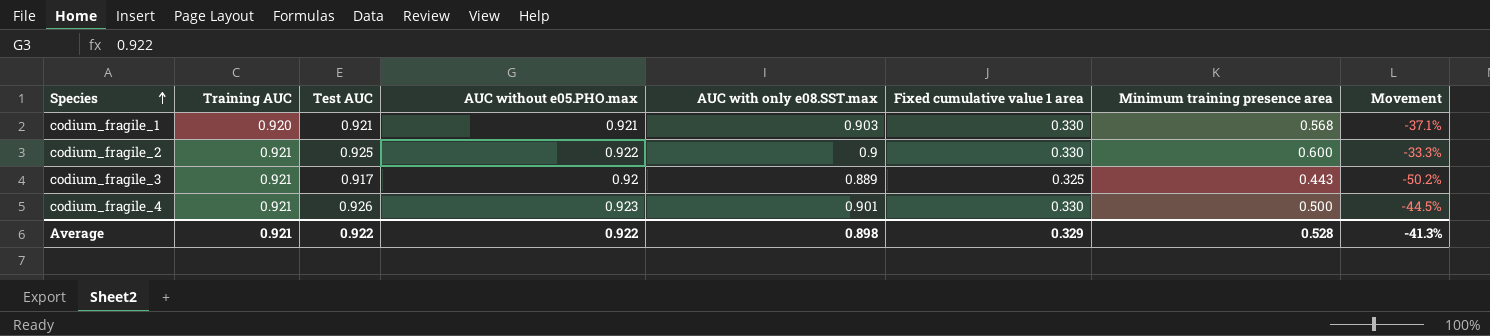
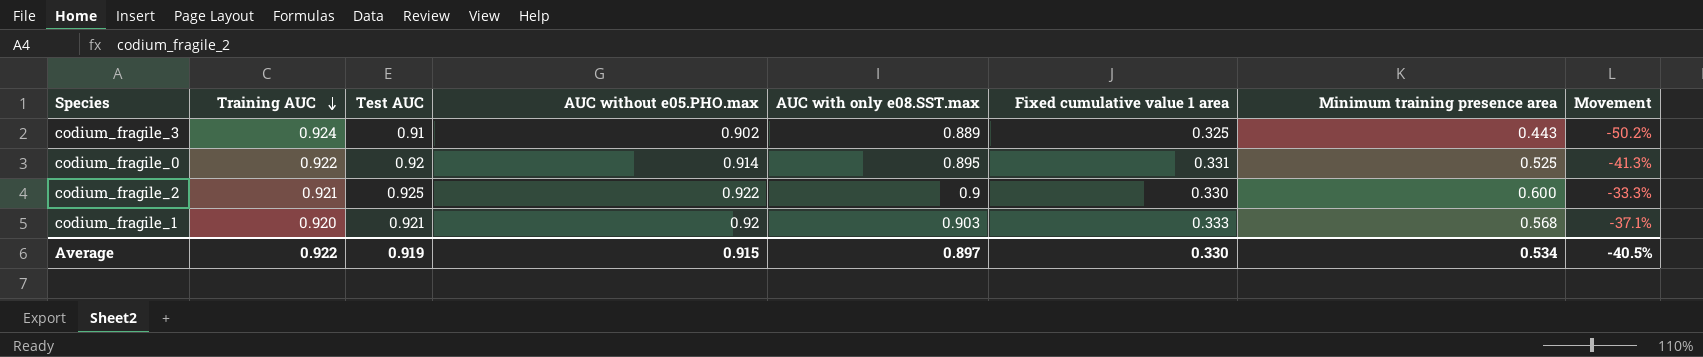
row order: Species ascending -> Training AUC descending
row codium_fragile_4: 0.921 | 0.926 | 0.923 | 0.901 | 0.330 | 0.500 | -44.5% -> none
codium_fragile_3 | Training AUC: 0.921 -> 0.924
codium_fragile_3 | Test AUC: 0.917 -> 0.91
codium_fragile_3 | AUC without e05.PHO.max: 0.92 -> 0.902
row codium_fragile_0: none -> 0.922 | 0.92 | 0.914 | 0.895 | 0.331 | 0.525 | -41.3%
codium_fragile_1 | AUC without e05.PHO.max: 0.921 -> 0.92
codium_fragile_1 | Fixed cumulative value 1 area: 0.330 -> 0.333
Average | Training AUC: 0.921 -> 0.922
Average | Test AUC: 0.922 -> 0.919
Average | AUC without e05.PHO.max: 0.922 -> 0.915
Average | AUC with only e08.SST.max: 0.898 -> 0.897
Average | Fixed cumulative value 1 area: 0.329 -> 0.330
Average | Minimum training presence area: 0.528 -> 0.534
Average | Movement: -41.3% -> -40.5%

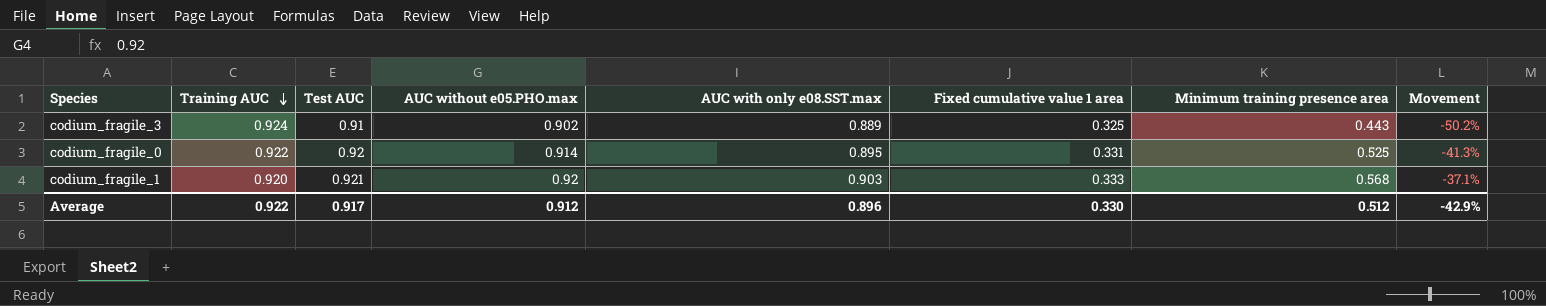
row codium_fragile_2: 0.921 | 0.925 | 0.922 | 0.9 | 0.330 | 0.600 | -33.3% -> none
Average | Test AUC: 0.919 -> 0.917
Average | AUC without e05.PHO.max: 0.915 -> 0.912
Average | AUC with only e08.SST.max: 0.897 -> 0.896
Average | Minimum training presence area: 0.534 -> 0.512
Average | Movement: -40.5% -> -42.9%

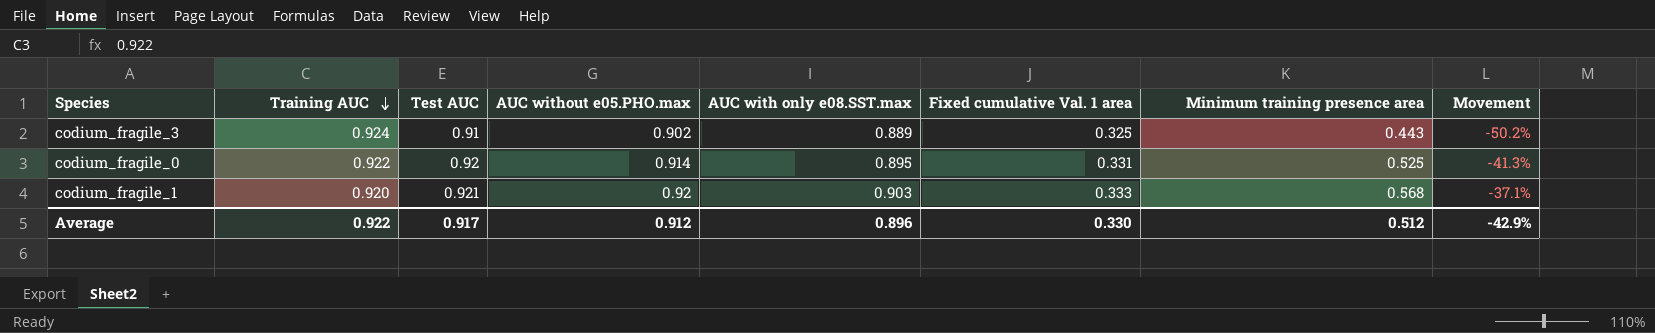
column name: Fixed cumulative value 1 area -> Fixed cumulative Val. 1 area

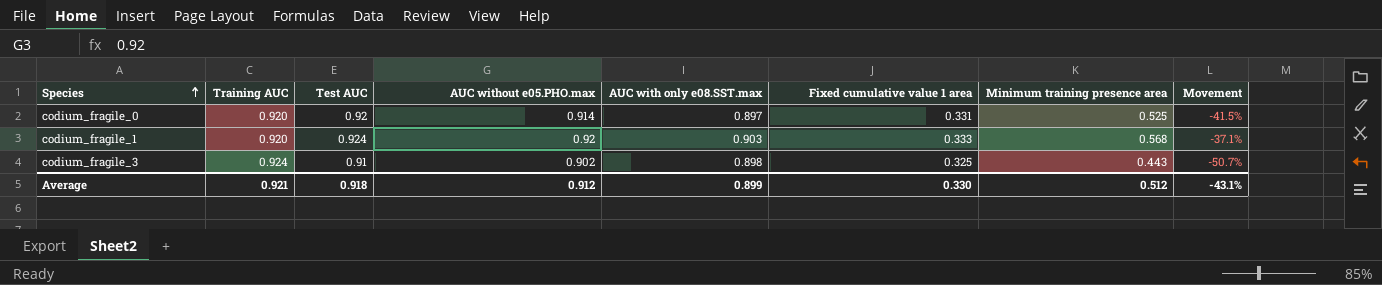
row order: Training AUC descending -> Species ascending
column name: Fixed cumulative Val. 1 area -> Fixed cumulative value 1 area
codium_fragile_0 | Training AUC: 0.922 -> 0.920
codium_fragile_0 | AUC with only e08.SST.max: 0.895 -> 0.897
codium_fragile_0 | Movement: -41.3% -> -41.5%
codium_fragile_1 | Test AUC: 0.921 -> 0.924
codium_fragile_3 | AUC with only e08.SST.max: 0.889 -> 0.898
codium_fragile_3 | Movement: -50.2% -> -50.7%
Average | Training AUC: 0.922 -> 0.921
Average | Test AUC: 0.917 -> 0.918
Average | AUC with only e08.SST.max: 0.896 -> 0.899
Average | Movement: -42.9% -> -43.1%

